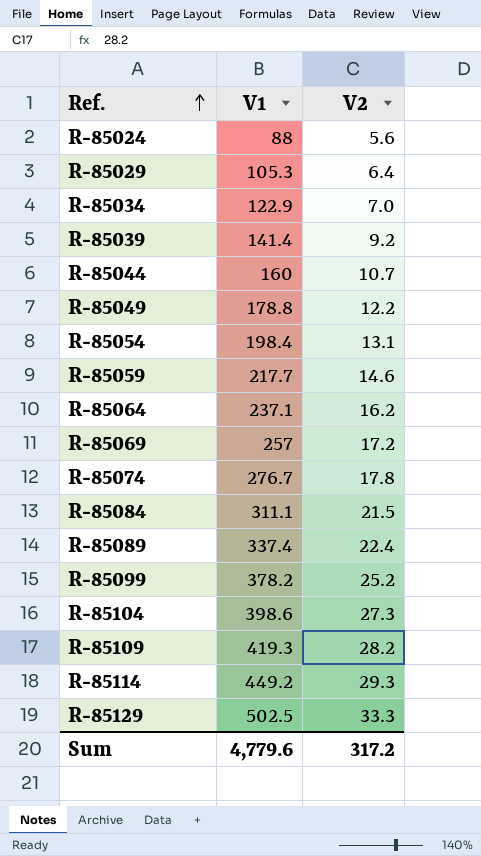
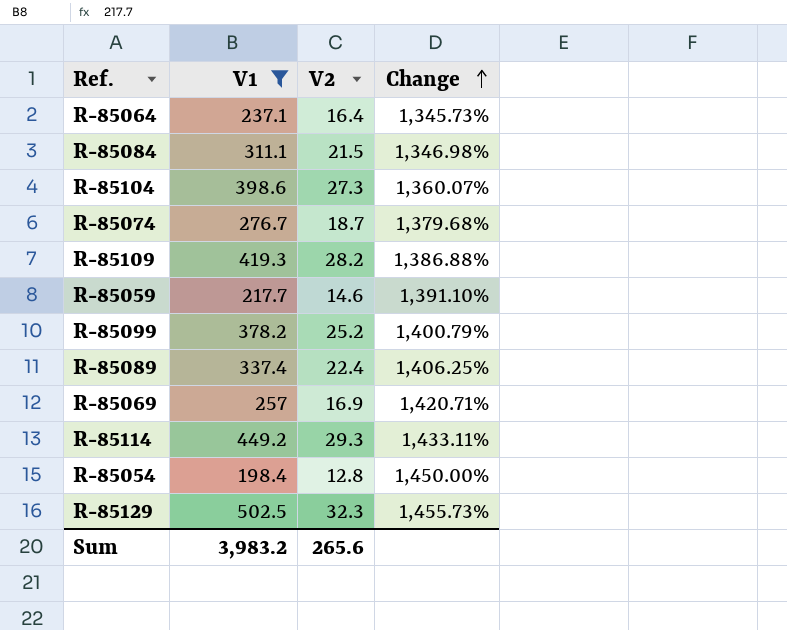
filter: none -> V1 >= 198.4
row order: Ref. ascending -> Change ascending
column Change | formula: none -> ([V1] - [V2]) / [V2]
R-85064 | V2: 16.2 -> 16.4
R-85074 | V2: 17.8 -> 18.7
R-85069 | V2: 17.2 -> 16.9
R-85054 | V2: 13.1 -> 12.8
R-85129 | V2: 33.3 -> 32.3
Sum | V1: 4,779.6 -> 3,983.2
Sum | V2: 317.2 -> 265.6

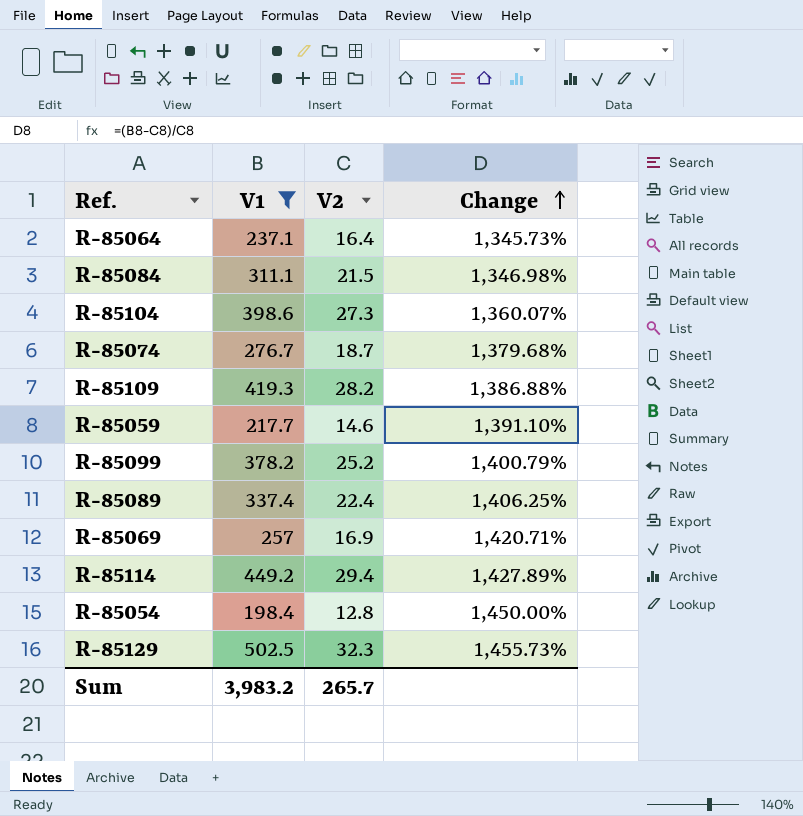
R-85114 | V2: 29.3 -> 29.4
R-85114 | Change: 1,433.11% -> 1,427.89%
Sum | V2: 265.6 -> 265.7

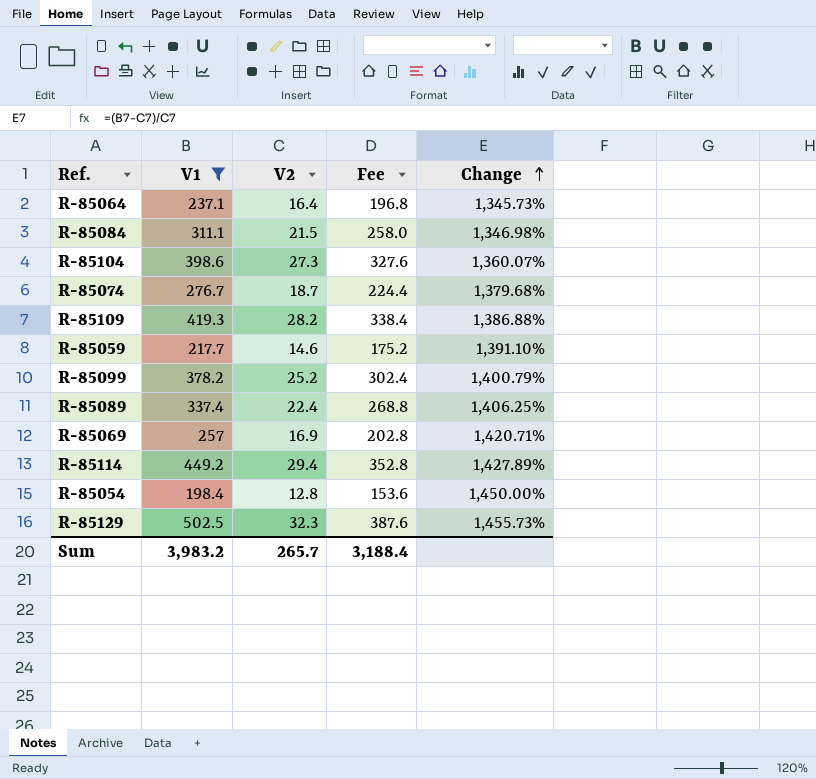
column Fee | formula: none -> [V2] * 12

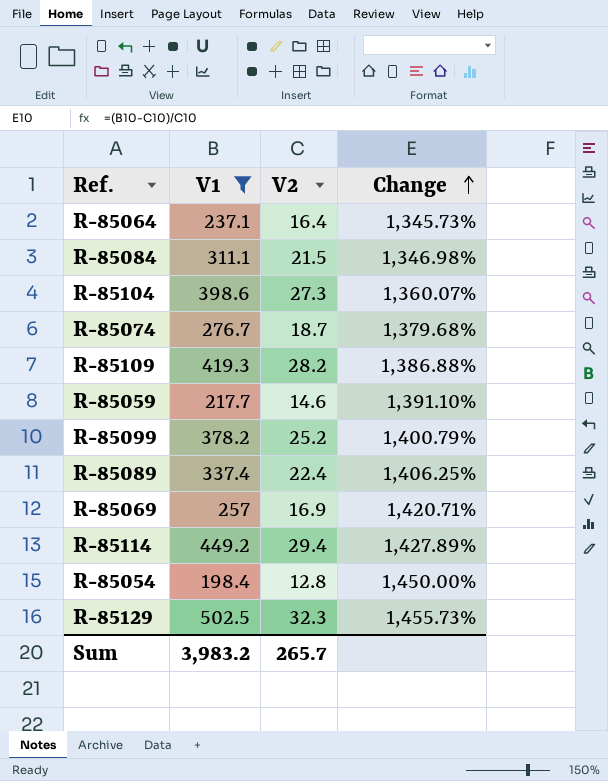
column Fee | formula: [V2] * 12 -> none

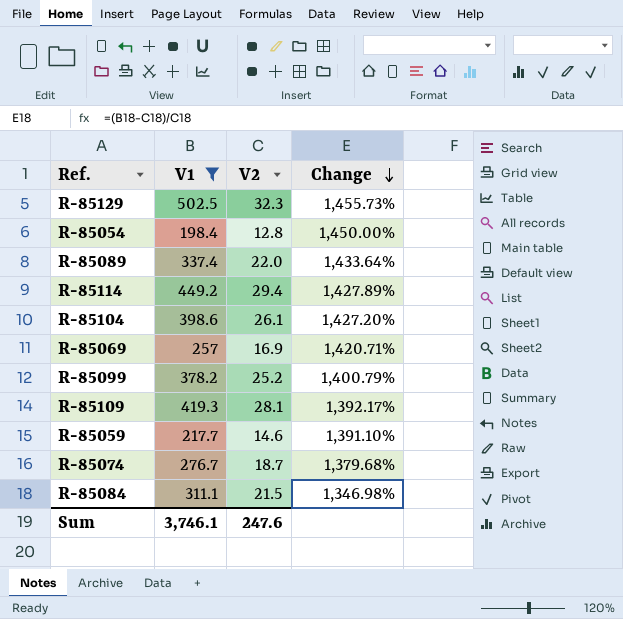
row order: Change ascending -> Change descending
row R-85064: 237.1 | 16.4 | 1,345.73% -> none
R-85089 | V2: 22.4 -> 22.0
R-85089 | Change: 1,406.25% -> 1,433.64%
R-85104 | V2: 27.3 -> 26.1
R-85104 | Change: 1,360.07% -> 1,427.20%
R-85109 | V2: 28.2 -> 28.1
R-85109 | Change: 1,386.88% -> 1,392.17%
Sum | V1: 3,983.2 -> 3,746.1
Sum | V2: 265.7 -> 247.6

